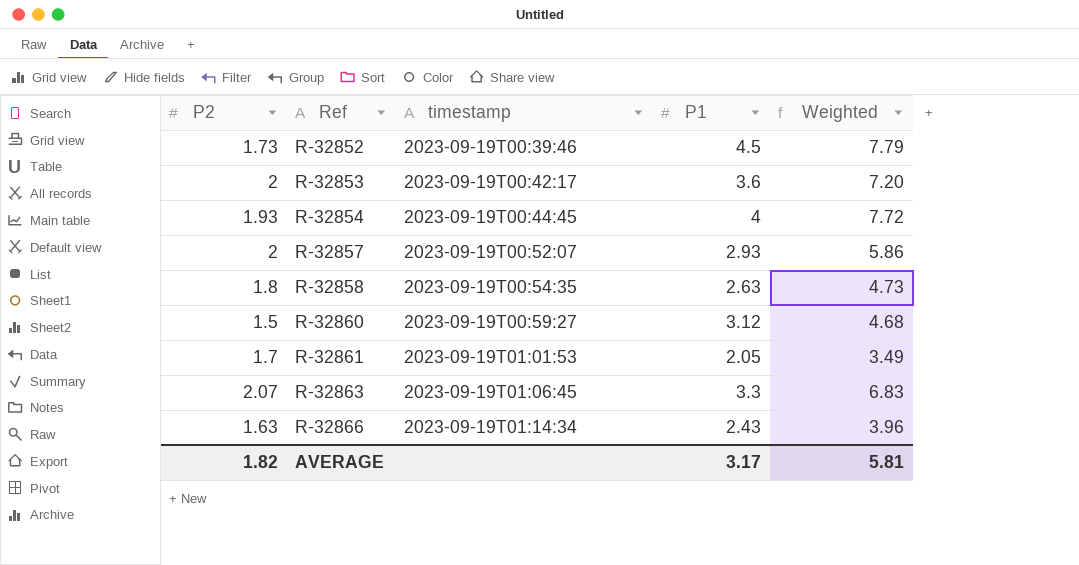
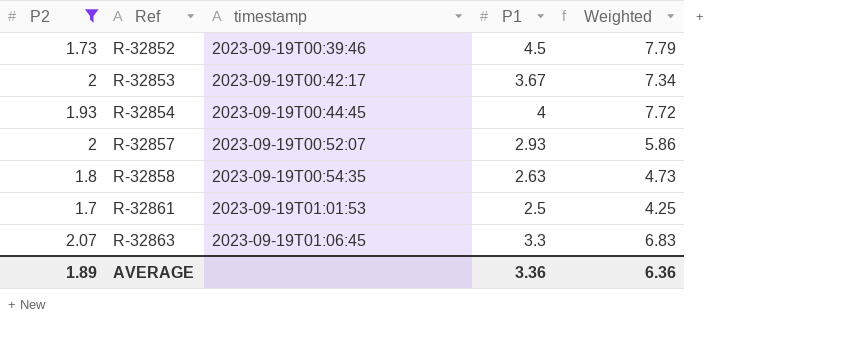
filter: none -> P2 >= 1.7
R-32853 | P1: 3.6 -> 3.67
R-32853 | Weighted: 7.20 -> 7.34
R-32861 | P1: 2.05 -> 2.5
R-32861 | Weighted: 3.49 -> 4.25
AVERAGE | P2: 1.82 -> 1.89
AVERAGE | P1: 3.17 -> 3.36
AVERAGE | Weighted: 5.81 -> 6.36

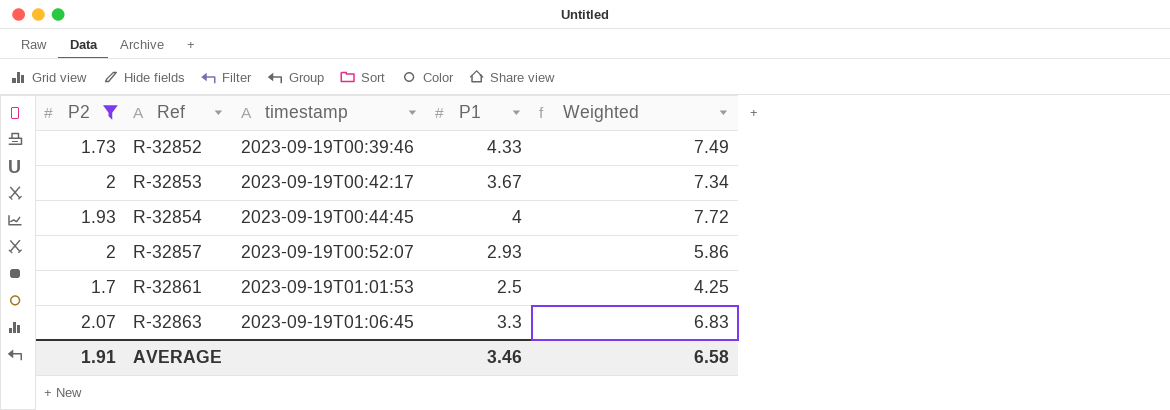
row R-32858: 1.8 | 2023-09-19T00:54:35 | 2.63 | 4.73 -> none
R-32852 | P1: 4.5 -> 4.33
R-32852 | Weighted: 7.79 -> 7.49
AVERAGE | P2: 1.89 -> 1.91
AVERAGE | P1: 3.36 -> 3.46
AVERAGE | Weighted: 6.36 -> 6.58

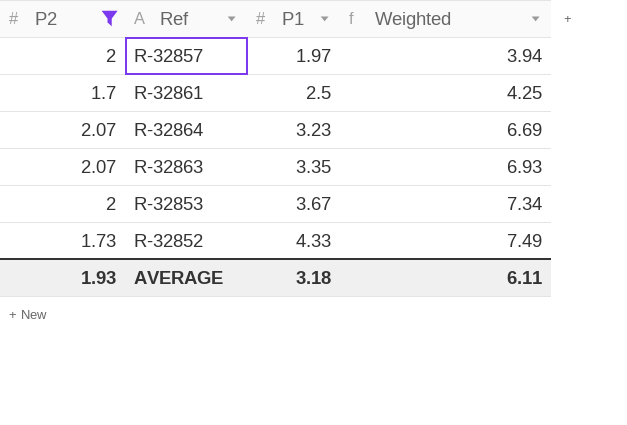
row order: Ref ascending -> P1 ascending
column timestamp | position: 3 -> none
row R-32854: 1.93 | 2023-09-19T00:44:45 | 4 | 7.72 -> none
R-32857 | P1: 2.93 -> 1.97
R-32857 | Weighted: 5.86 -> 3.94
row R-32864: none -> 2.07 | 3.23 | 6.69
R-32863 | P1: 3.3 -> 3.35
R-32863 | Weighted: 6.83 -> 6.93
AVERAGE | P2: 1.91 -> 1.93
AVERAGE | P1: 3.46 -> 3.18
AVERAGE | Weighted: 6.58 -> 6.11

